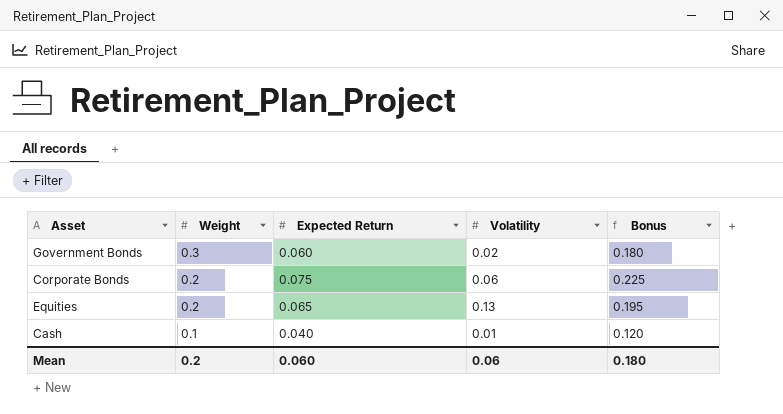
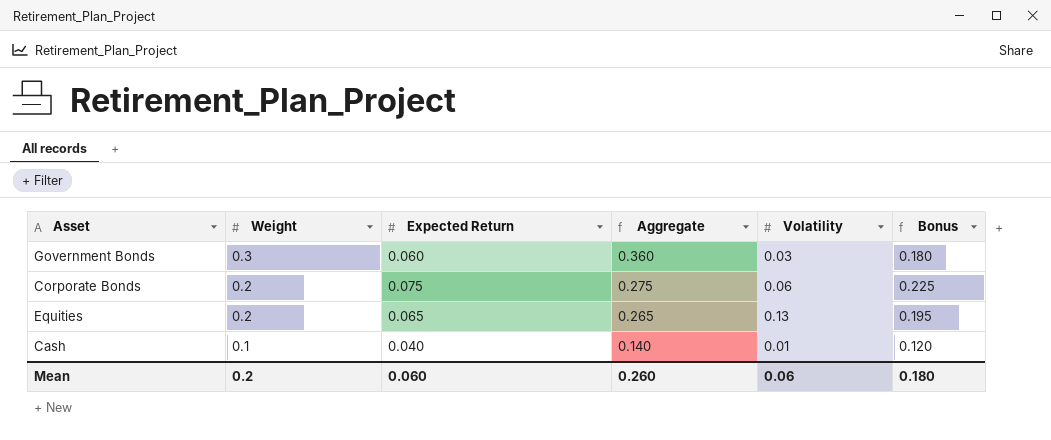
column Aggregate | formula: none -> [Weight] + [Expected Return]
Government Bonds | Volatility: 0.02 -> 0.03

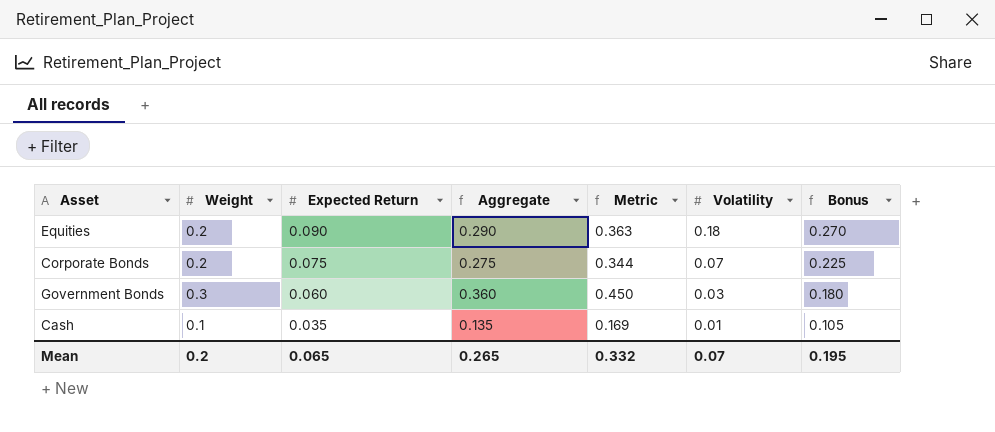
row order: Weight descending -> Expected Return descending
column Metric | formula: none -> [Aggregate] * 1.25
Equities | Expected Return: 0.065 -> 0.090
Equities | Aggregate: 0.265 -> 0.290
Equities | Volatility: 0.13 -> 0.18
Equities | Bonus: 0.195 -> 0.270
Corporate Bonds | Volatility: 0.06 -> 0.07
Cash | Expected Return: 0.040 -> 0.035
Cash | Aggregate: 0.140 -> 0.135
Cash | Bonus: 0.120 -> 0.105
Mean | Expected Return: 0.060 -> 0.065
Mean | Aggregate: 0.260 -> 0.265
Mean | Volatility: 0.06 -> 0.07
Mean | Bonus: 0.180 -> 0.195

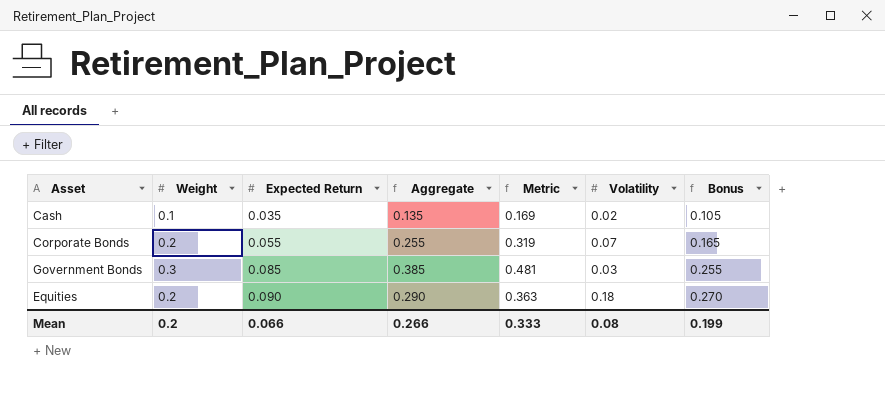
row order: Expected Return descending -> Expected Return ascending
Cash | Volatility: 0.01 -> 0.02
Corporate Bonds | Expected Return: 0.075 -> 0.055
Corporate Bonds | Aggregate: 0.275 -> 0.255
Corporate Bonds | Metric: 0.344 -> 0.319
Corporate Bonds | Bonus: 0.225 -> 0.165
Government Bonds | Expected Return: 0.060 -> 0.085
Government Bonds | Aggregate: 0.360 -> 0.385
Government Bonds | Metric: 0.450 -> 0.481
Government Bonds | Bonus: 0.180 -> 0.255
Mean | Expected Return: 0.065 -> 0.066
Mean | Aggregate: 0.265 -> 0.266
Mean | Metric: 0.332 -> 0.333
Mean | Volatility: 0.07 -> 0.08
Mean | Bonus: 0.195 -> 0.199

